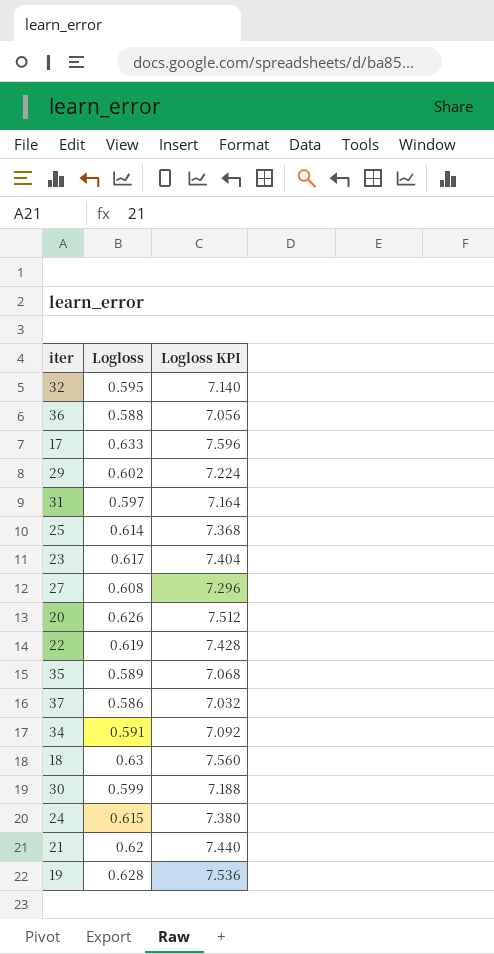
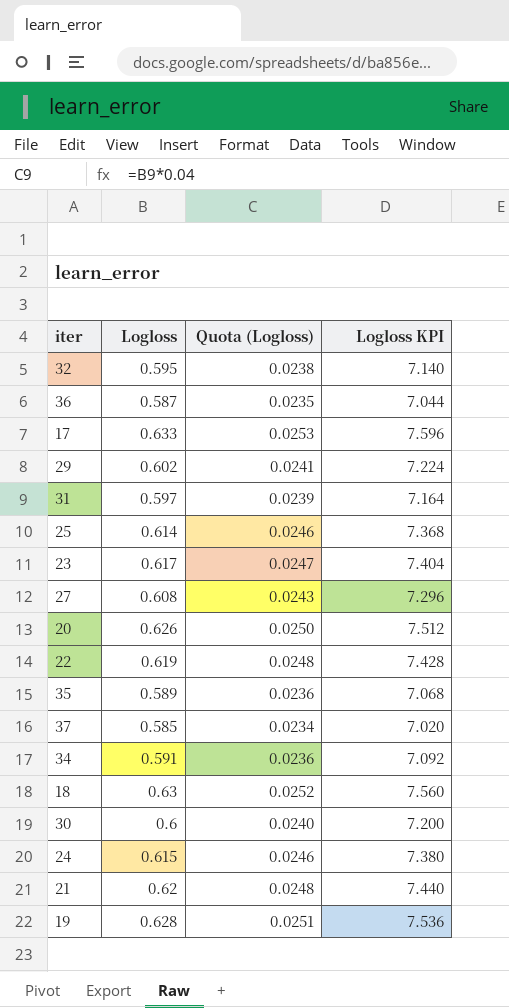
column Quota (Logloss) | formula: none -> [Logloss] * 0.04
36 | Logloss: 0.588 -> 0.587
36 | Logloss KPI: 7.056 -> 7.044
37 | Logloss: 0.586 -> 0.585
37 | Logloss KPI: 7.032 -> 7.020
30 | Logloss: 0.599 -> 0.6
30 | Logloss KPI: 7.188 -> 7.200

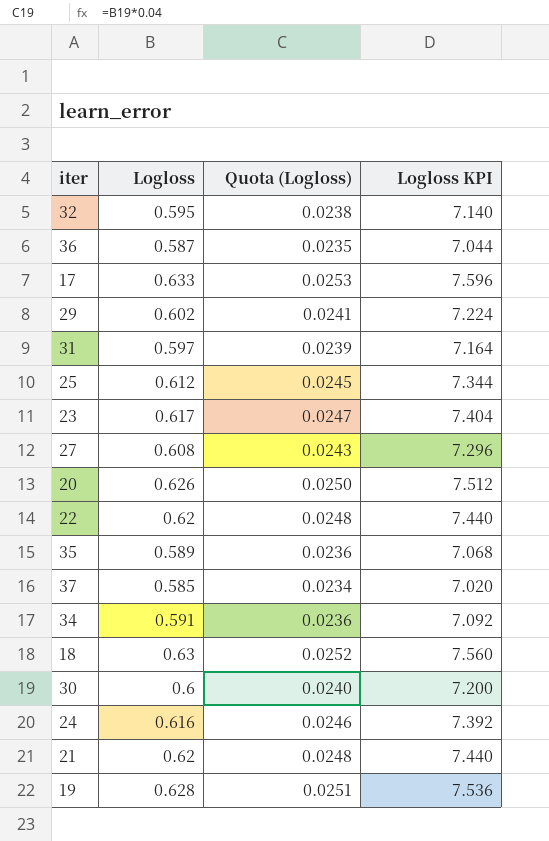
25 | Logloss: 0.614 -> 0.612
25 | Quota (Logloss): 0.0246 -> 0.0245
25 | Logloss KPI: 7.368 -> 7.344
22 | Logloss: 0.619 -> 0.62
22 | Logloss KPI: 7.428 -> 7.440
24 | Logloss: 0.615 -> 0.616
24 | Logloss KPI: 7.380 -> 7.392

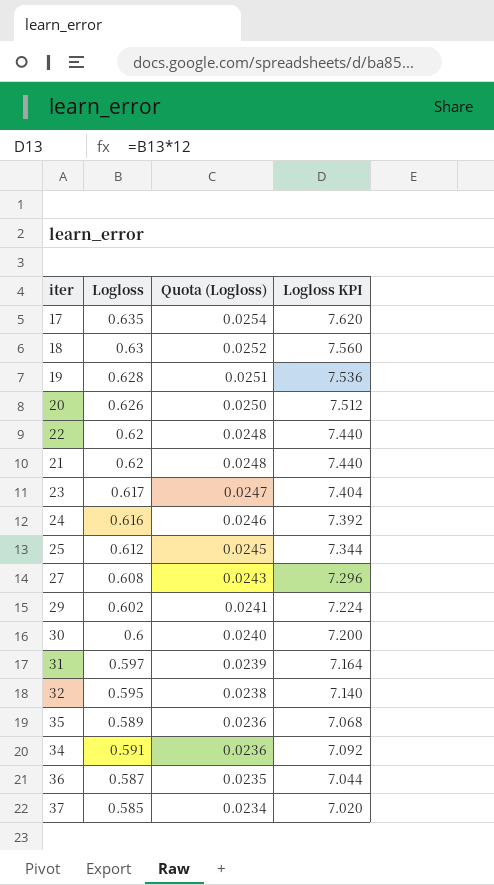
row order: none -> Quota (Logloss) descending
17 | Logloss: 0.633 -> 0.635
17 | Quota (Logloss): 0.0253 -> 0.0254
17 | Logloss KPI: 7.596 -> 7.620

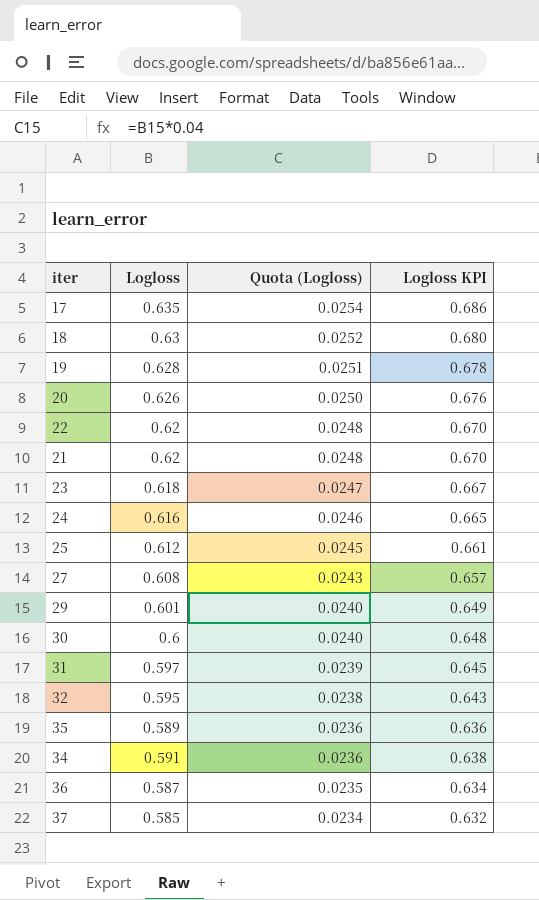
column Logloss KPI | formula: [Logloss] * 12 -> [Logloss] * 1.08
23 | Logloss: 0.617 -> 0.618
29 | Logloss: 0.602 -> 0.601
29 | Quota (Logloss): 0.0241 -> 0.0240

